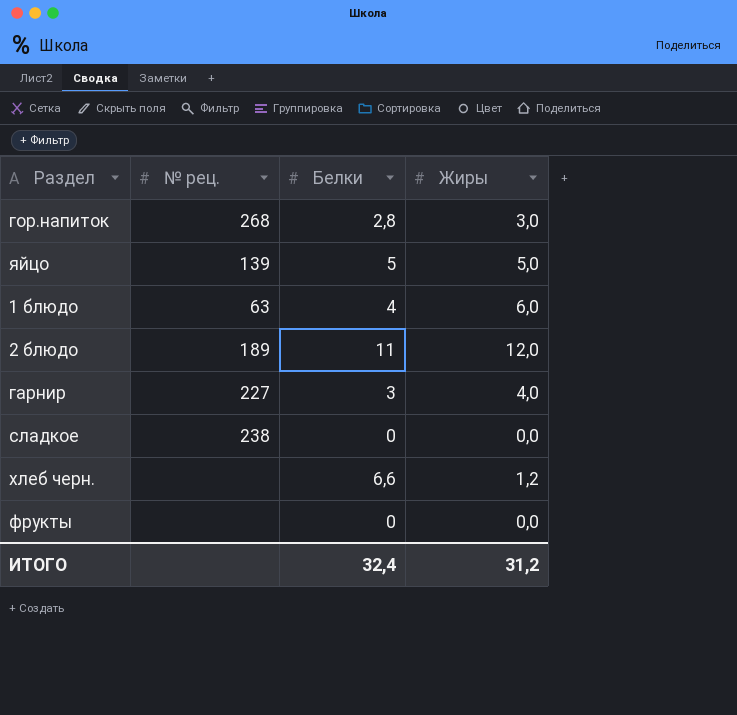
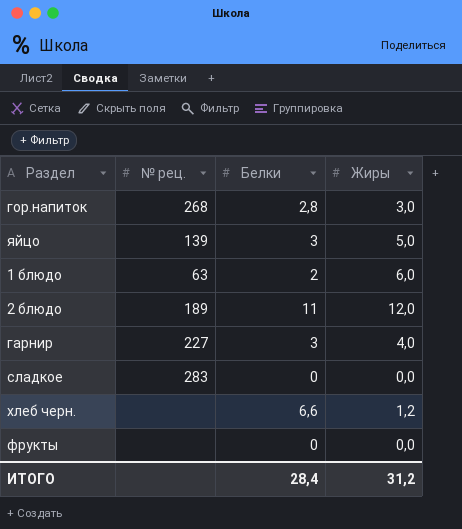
яйцо | Белки: 5 -> 3
1 блюдо | Белки: 4 -> 2
сладкое | № рец.: 238 -> 283
ИТОГО | Белки: 32,4 -> 28,4

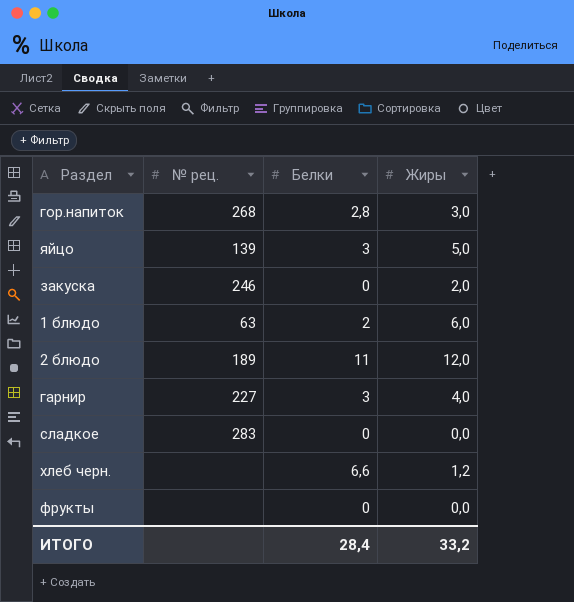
row закуска: none -> 246 | 0 | 2,0
ИТОГО | Жиры: 31,2 -> 33,2

